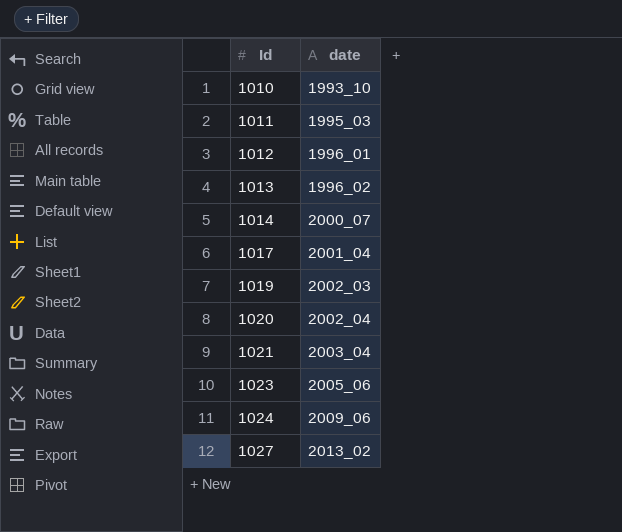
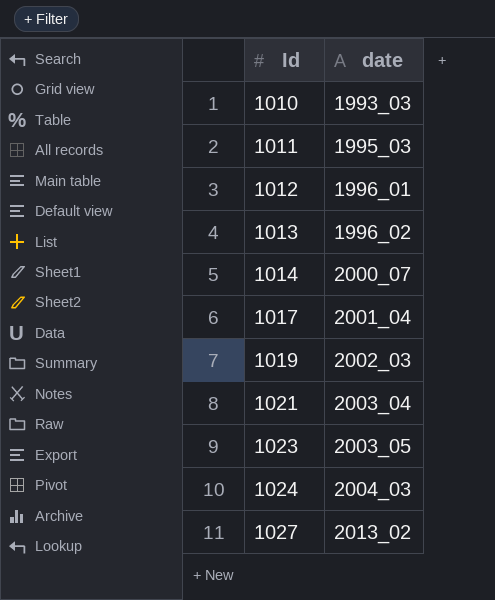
row 1020: 2002_04 -> none
1010 | date: 1993_10 -> 1993_03
1023 | date: 2005_06 -> 2003_05
1024 | date: 2009_06 -> 2004_03

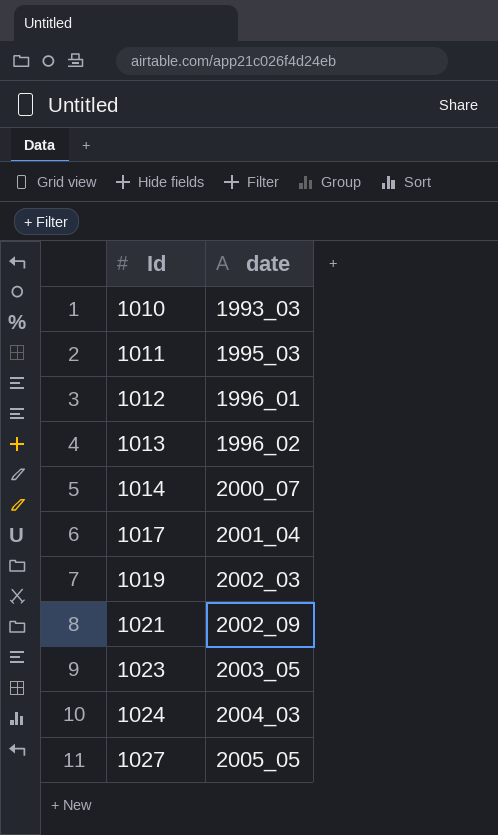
1021 | date: 2003_04 -> 2002_09
1027 | date: 2013_02 -> 2005_05

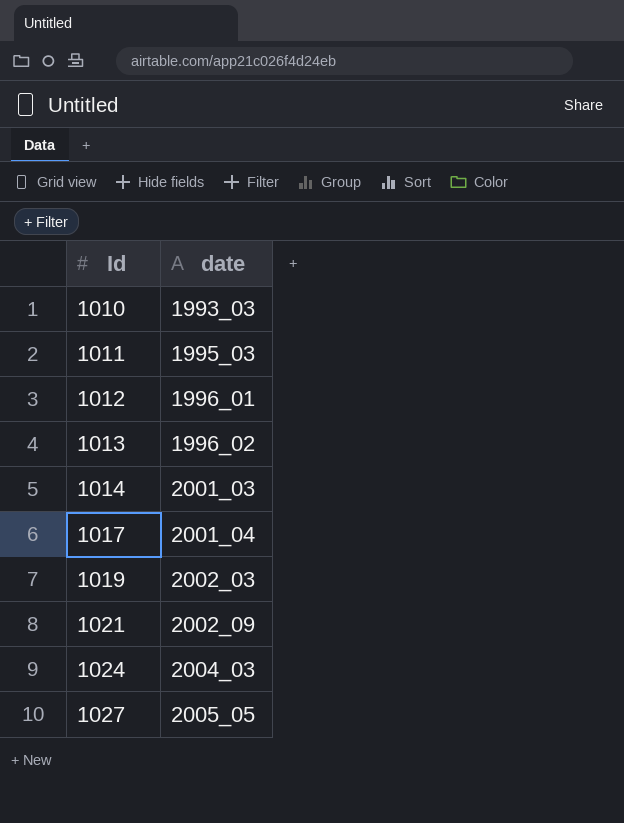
row 1023: 2003_05 -> none
1014 | date: 2000_07 -> 2001_03

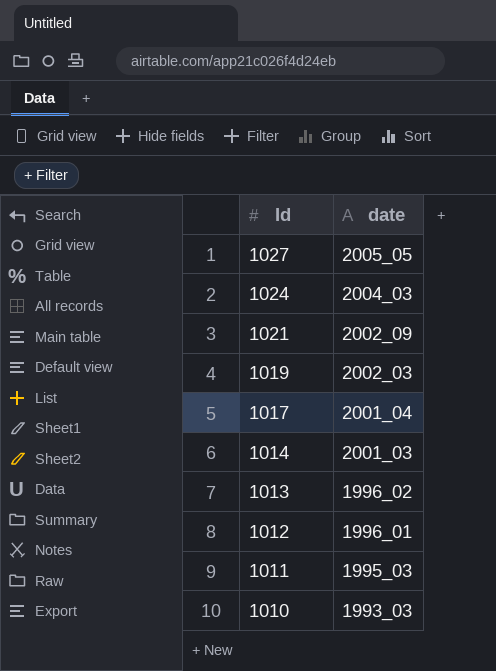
row order: Id ascending -> Id descending

